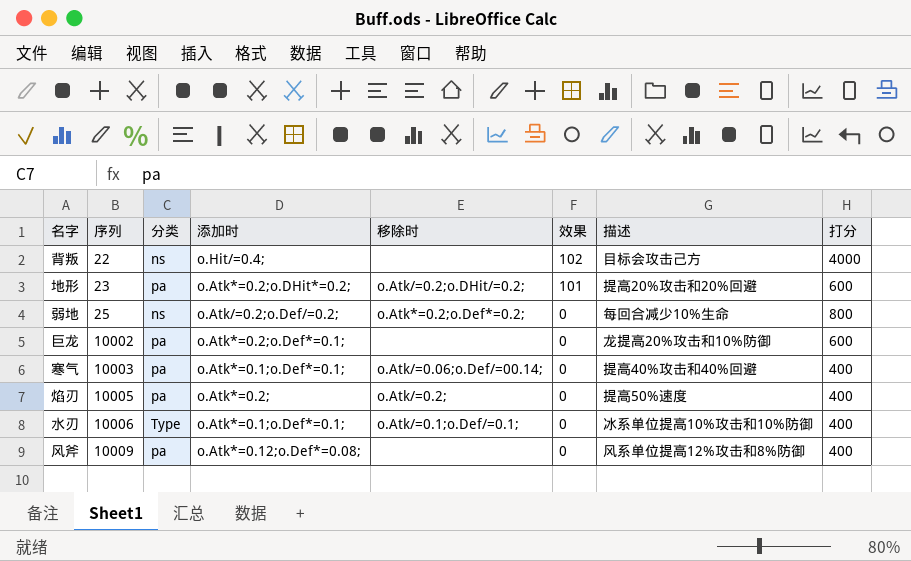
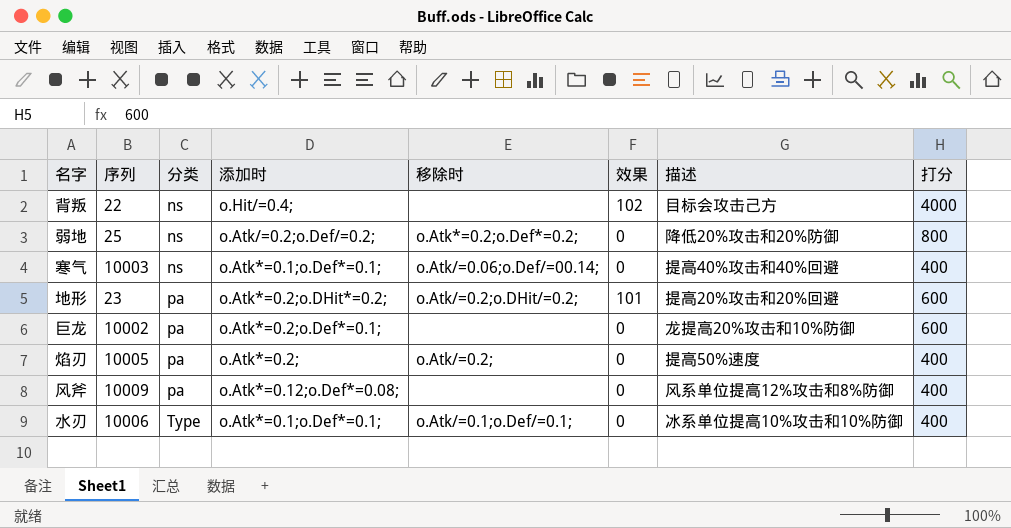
row order: 序列 ascending -> 分类 ascending
弱地 | 描述: 每回合减少10%生命 -> 降低20%攻击和20%防御
寒气 | 分类: pa -> ns

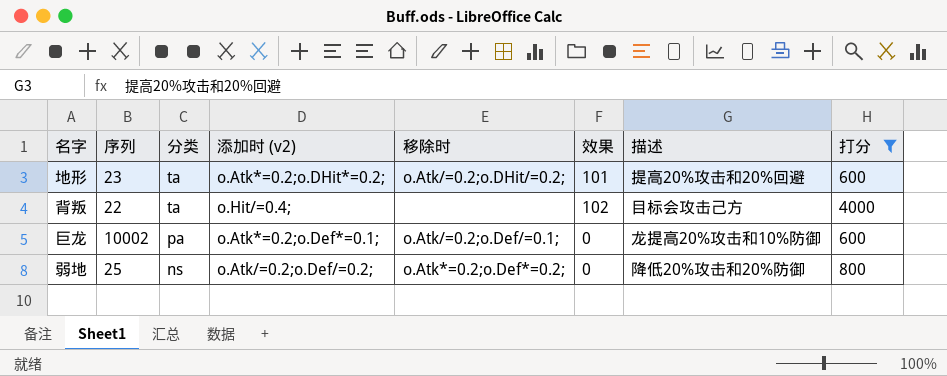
filter: none -> 打分 != 400
row order: 分类 ascending -> 分类 descending
column name: 添加时 -> 添加时 (v2)
地形 | 分类: pa -> ta
背叛 | 分类: ns -> ta
巨龙 | 移除时: none -> o.Atk/=0.2;o.Def/=0.1;

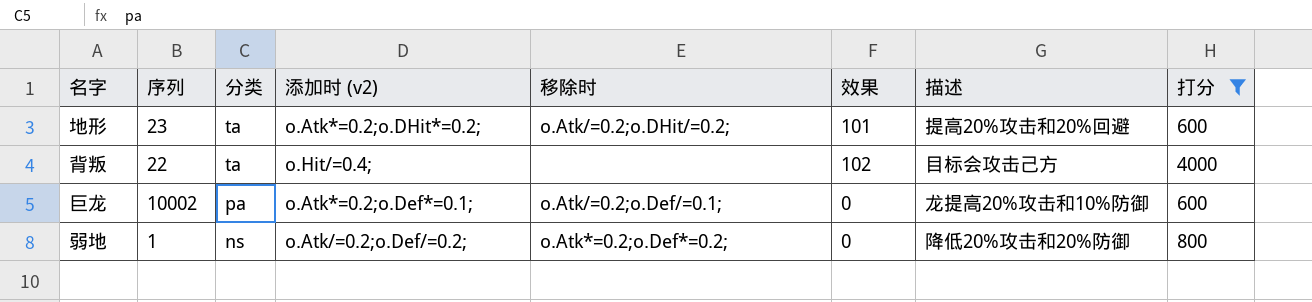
弱地 | 序列: 25 -> 1

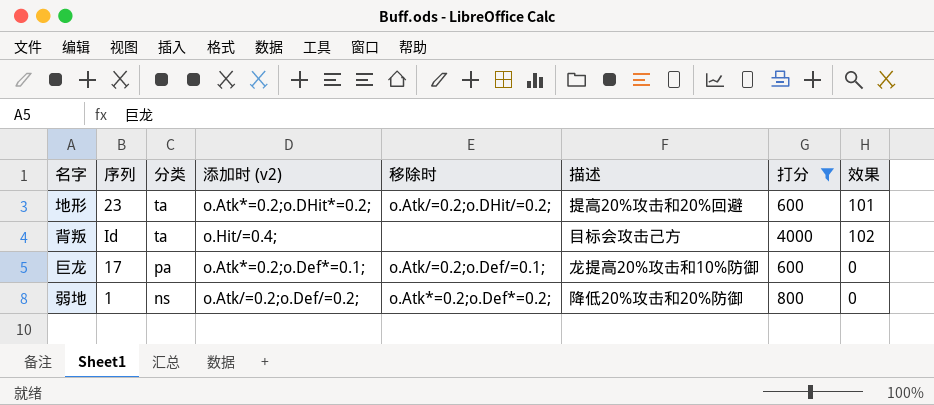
column 效果 | position: 6 -> 8
背叛 | 序列: 22 -> Id
巨龙 | 序列: 10002 -> 17

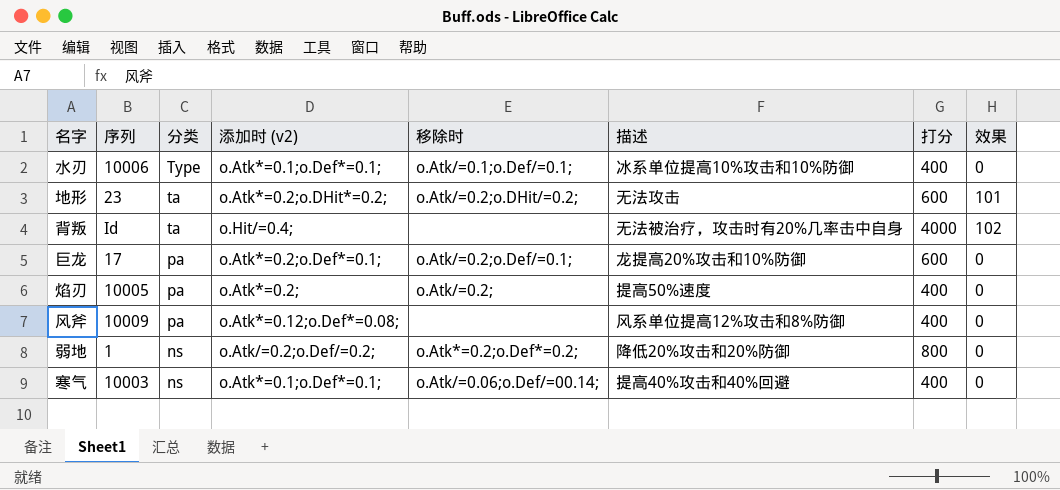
filter: 打分 != 400 -> none
地形 | 描述: 提高20%攻击和20%回避 -> 无法攻击
背叛 | 描述: 目标会攻击己方 -> 无法被治疗，攻击时有20%几率击中自身

